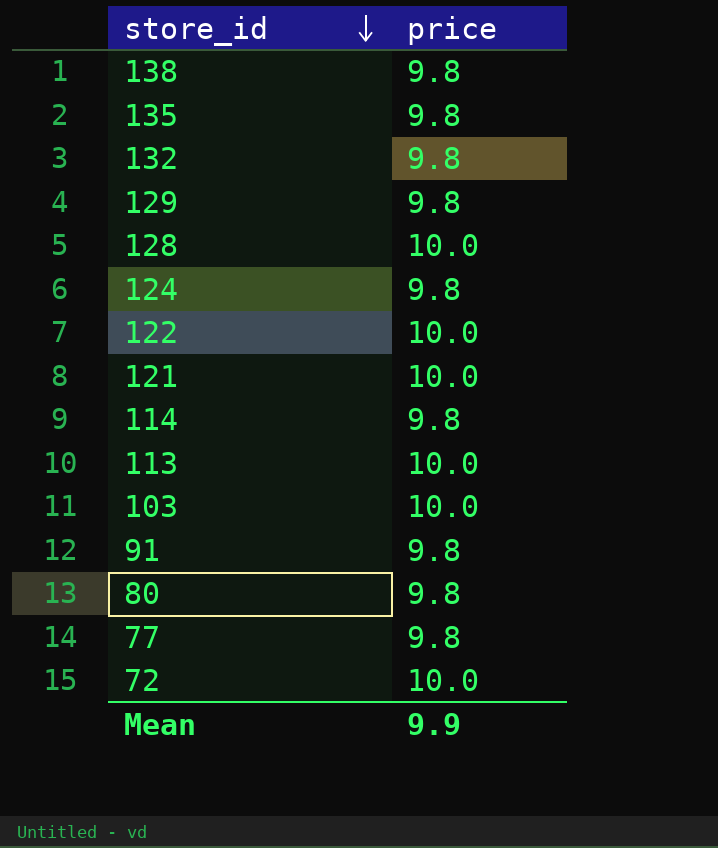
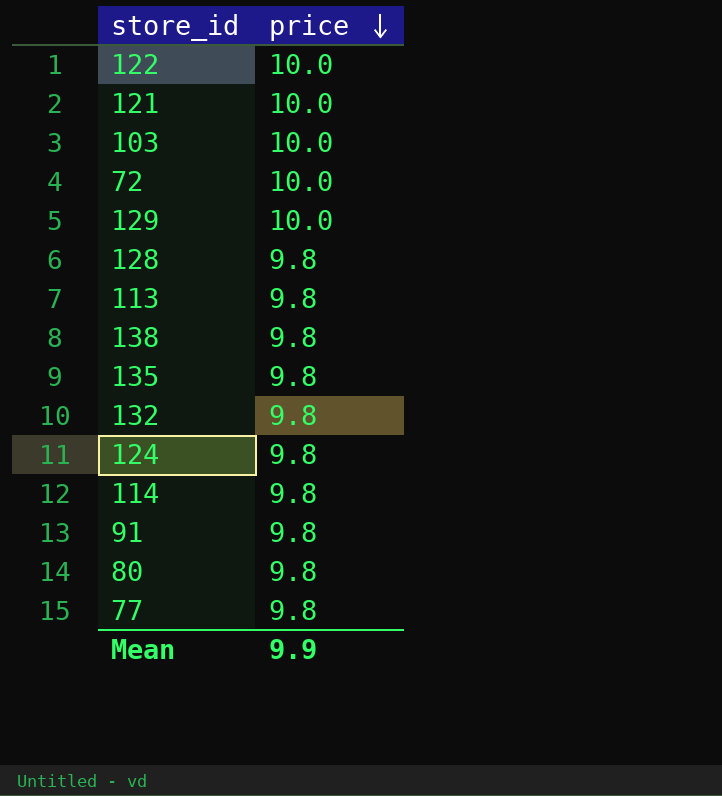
row order: store_id descending -> price descending
129 | price: 9.8 -> 10.0
128 | price: 10.0 -> 9.8
113 | price: 10.0 -> 9.8

